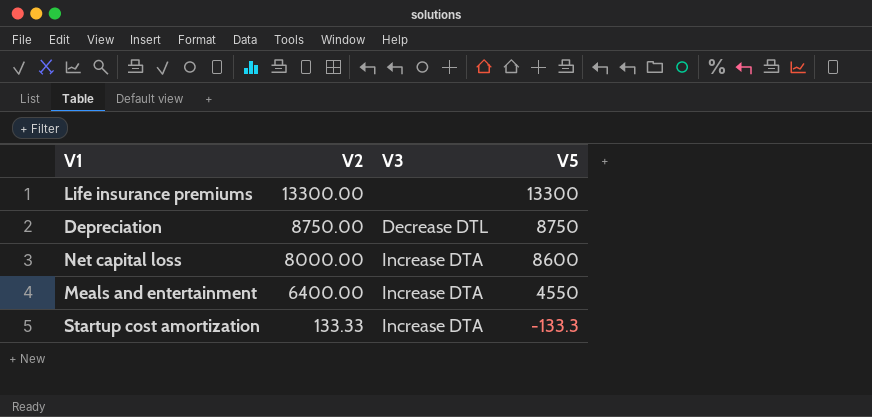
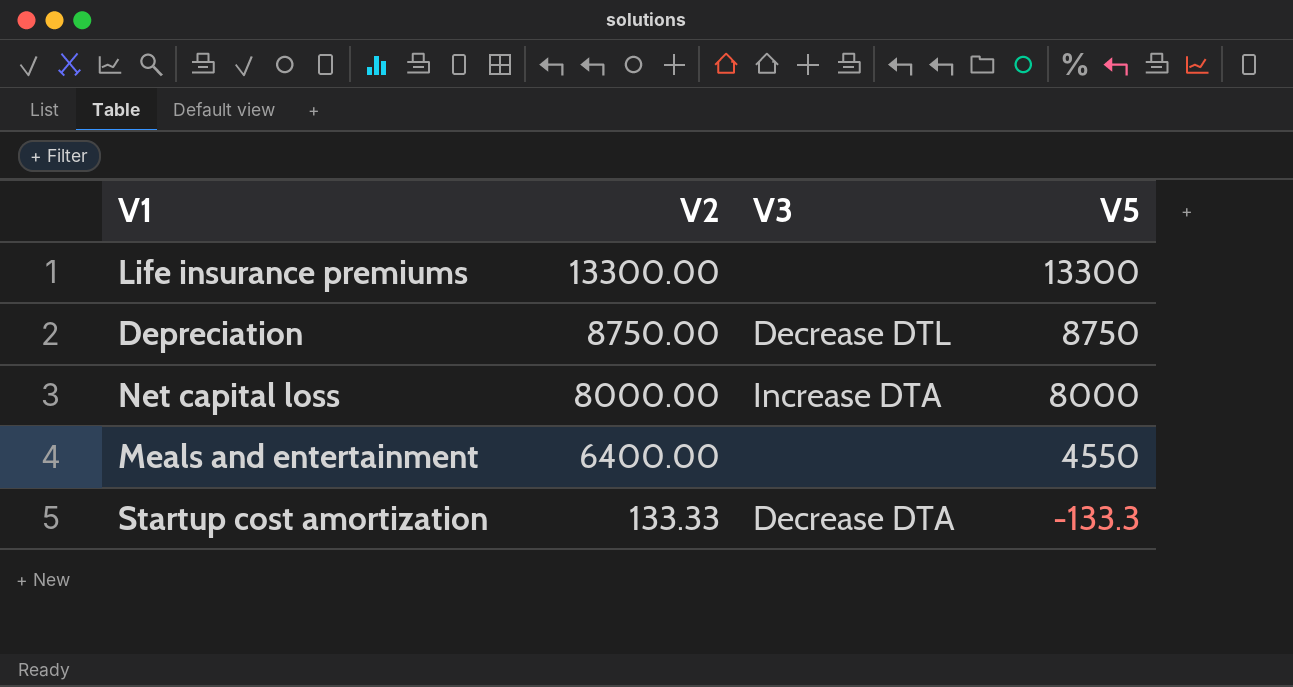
Net capital loss | V5: 8600 -> 8000
Meals and entertainment | V3: Increase DTA -> none
Startup cost amortization | V3: Increase DTA -> Decrease DTA

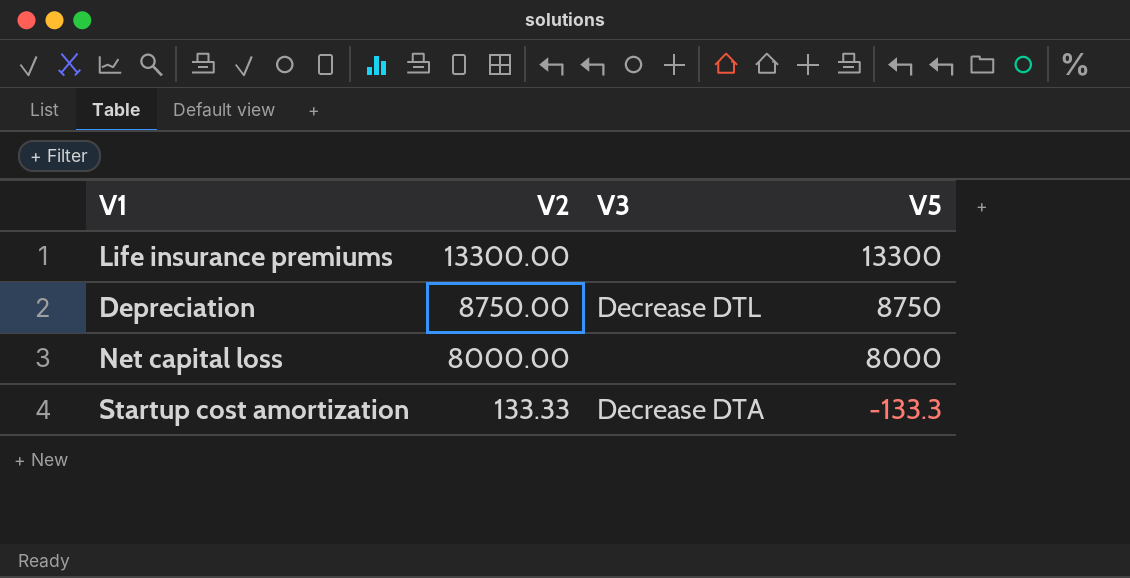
row Meals and entertainment: 6400.00 | none | 4550 -> none
Net capital loss | V3: Increase DTA -> none

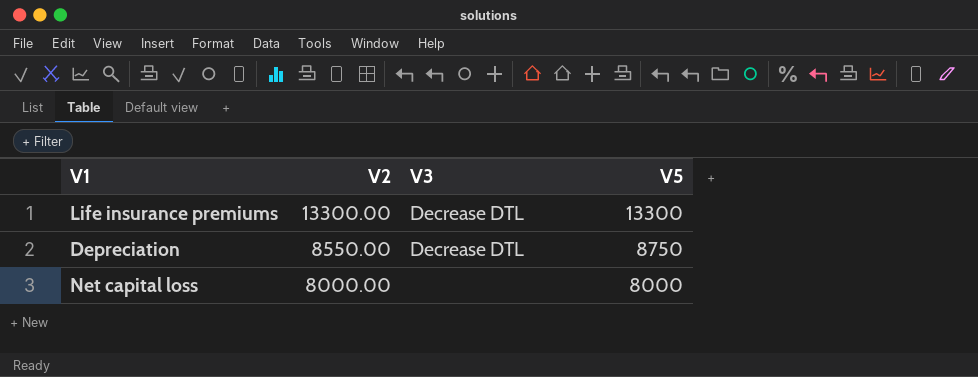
row Startup cost amortization: 133.33 | Decrease DTA | -133.3 -> none
Life insurance premiums | V3: none -> Decrease DTL
Depreciation | V2: 8750.00 -> 8550.00

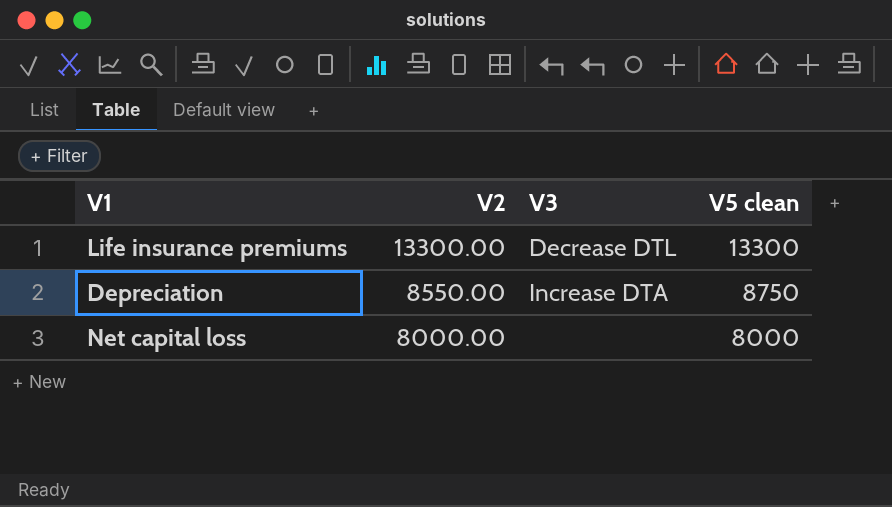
column name: V5 -> V5 clean
Depreciation | V3: Decrease DTL -> Increase DTA

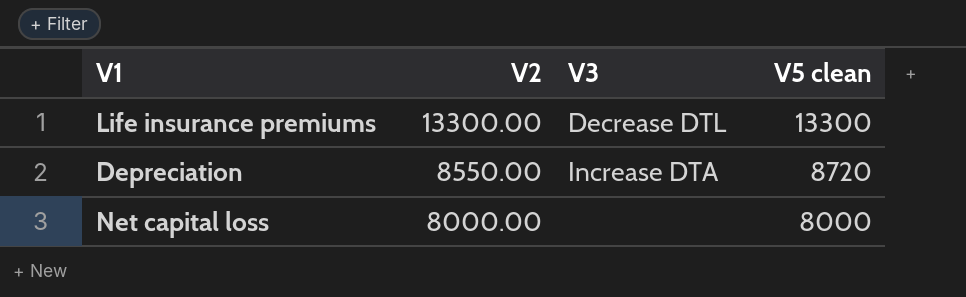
Depreciation | V5 clean: 8750 -> 8720

